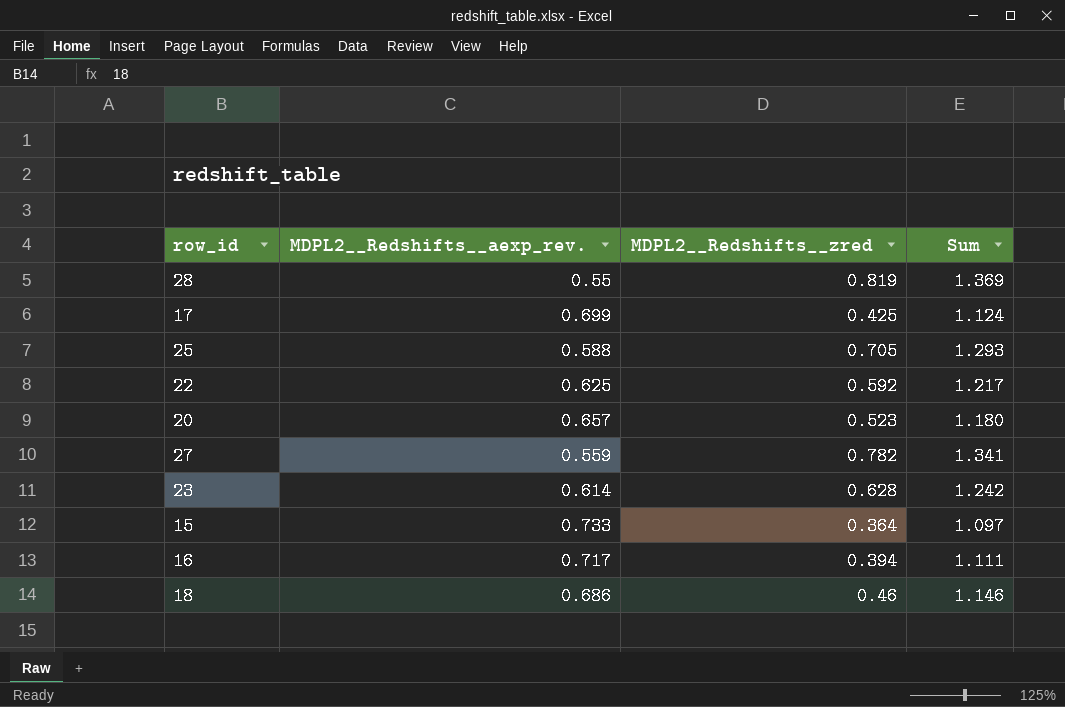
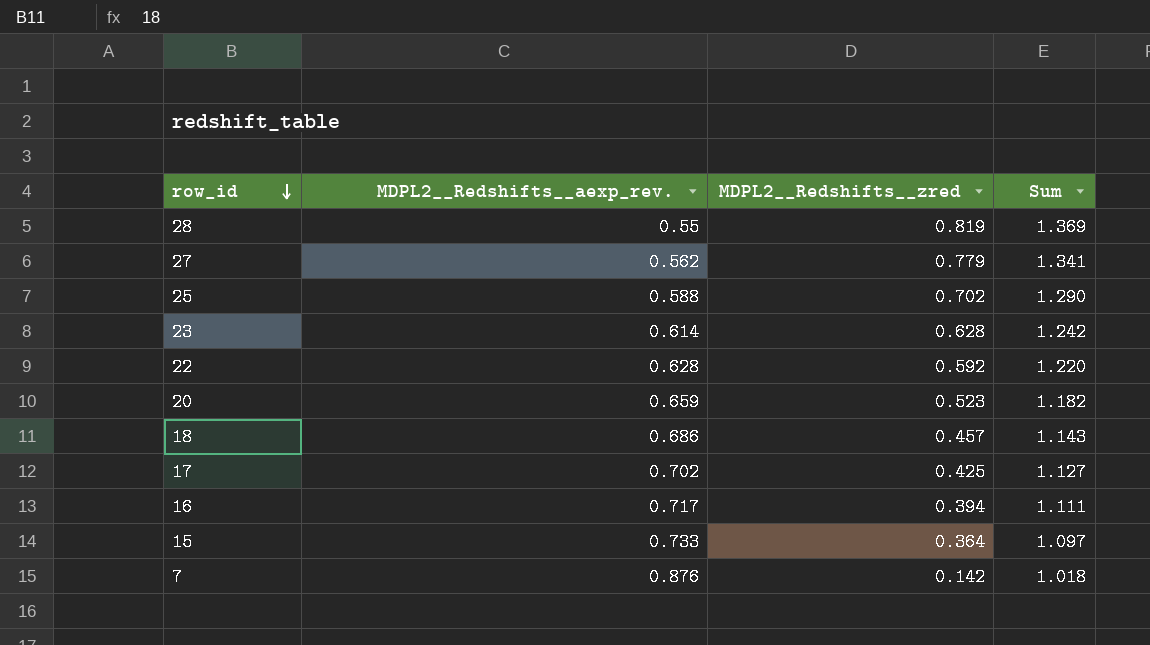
row order: none -> row_id descending
27 | MDPL2__Redshifts__aexp_rev.: 0.559 -> 0.562
27 | MDPL2__Redshifts__zred: 0.782 -> 0.779
25 | MDPL2__Redshifts__zred: 0.705 -> 0.702
25 | Sum: 1.293 -> 1.290
22 | MDPL2__Redshifts__aexp_rev.: 0.625 -> 0.628
22 | Sum: 1.217 -> 1.220
20 | MDPL2__Redshifts__aexp_rev.: 0.657 -> 0.659
20 | Sum: 1.180 -> 1.182
18 | MDPL2__Redshifts__zred: 0.46 -> 0.457
18 | Sum: 1.146 -> 1.143
17 | MDPL2__Redshifts__aexp_rev.: 0.699 -> 0.702
17 | Sum: 1.124 -> 1.127
row 7: none -> 0.876 | 0.142 | 1.018

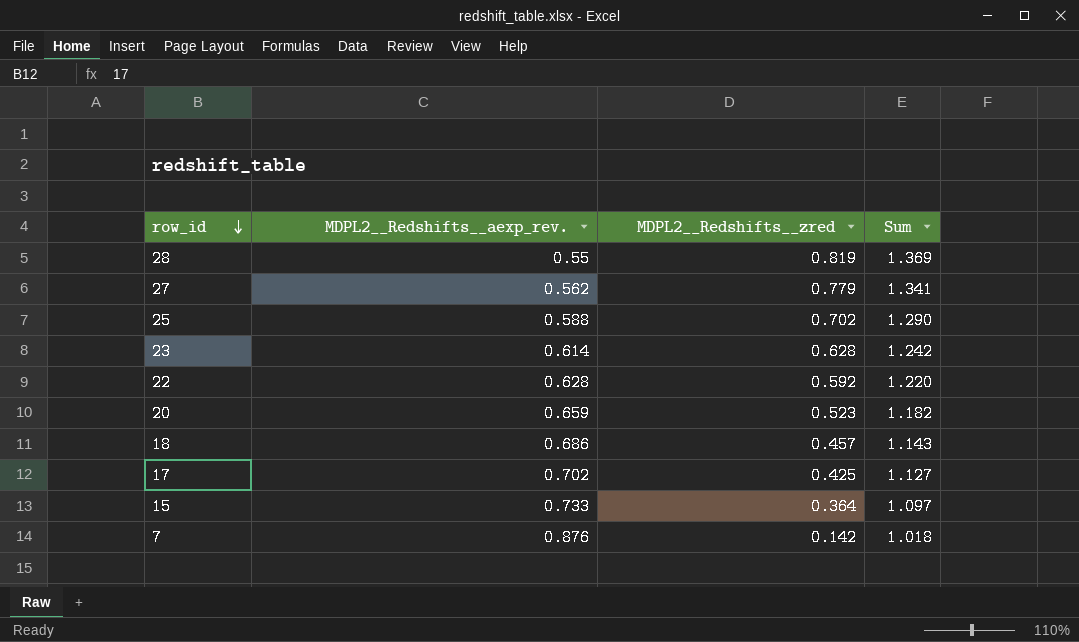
row 16: 0.717 | 0.394 | 1.111 -> none

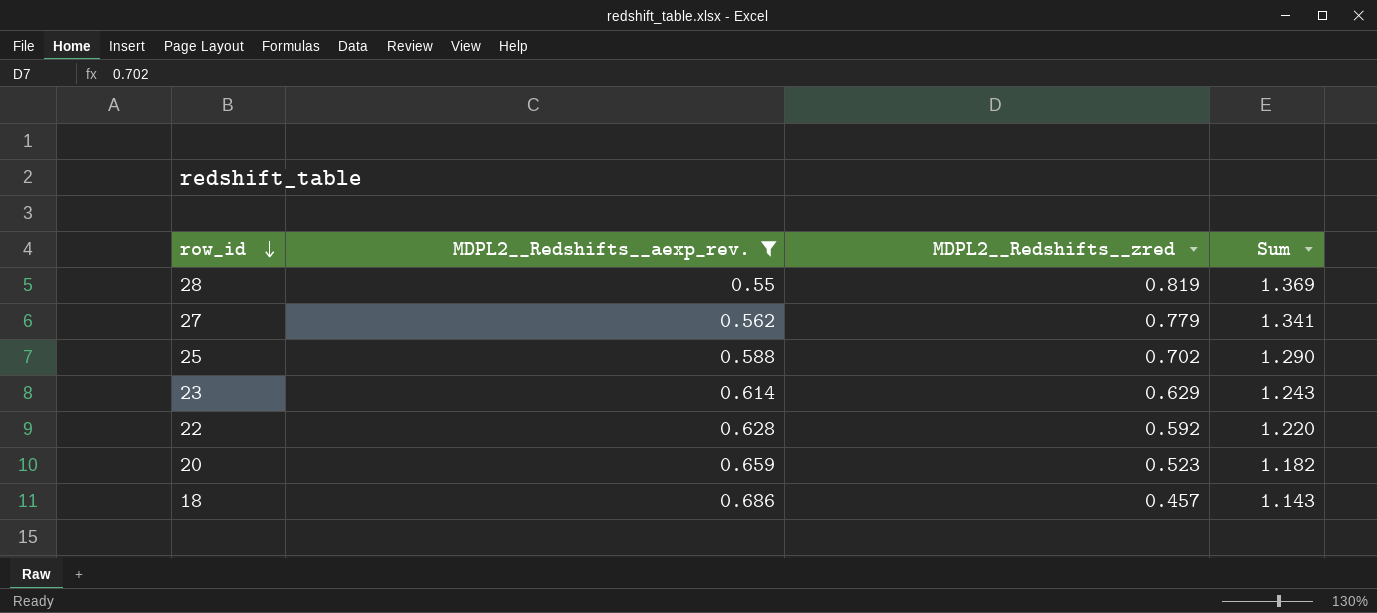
filter: none -> MDPL2__Redshifts__aexp_rev. <= 0.686
23 | MDPL2__Redshifts__zred: 0.628 -> 0.629
23 | Sum: 1.242 -> 1.243

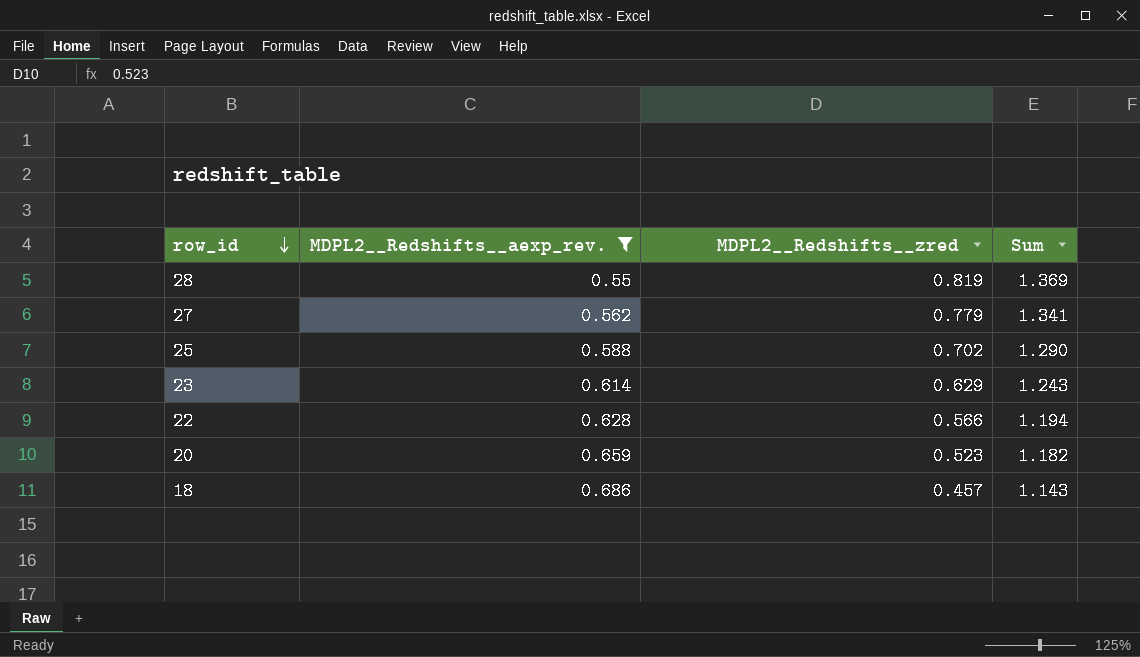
22 | MDPL2__Redshifts__zred: 0.592 -> 0.566
22 | Sum: 1.220 -> 1.194

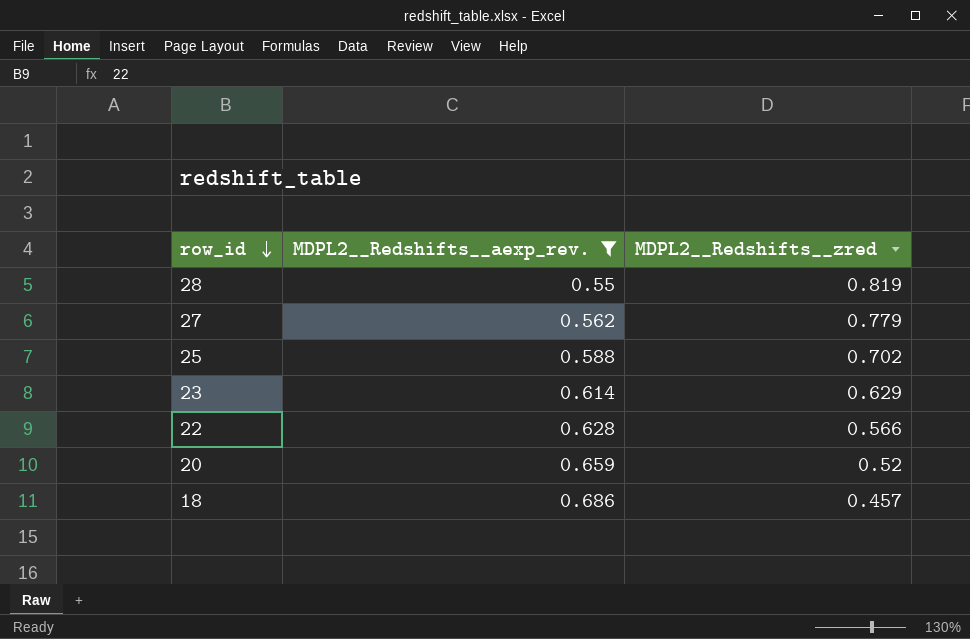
column Sum | formula: [MDPL2__Redshifts__aexp_rev.] + [MDPL2__Redshifts__zred] -> none
20 | MDPL2__Redshifts__zred: 0.523 -> 0.52

